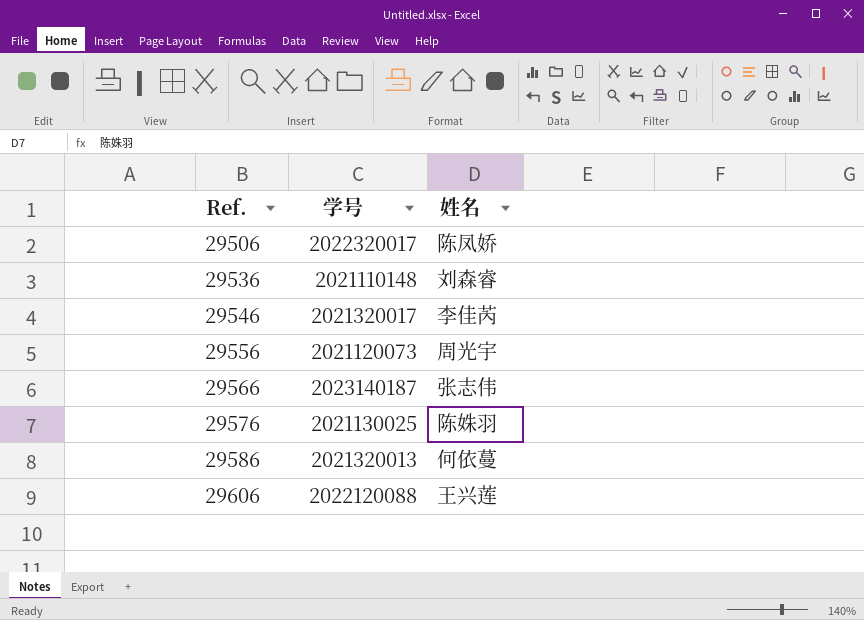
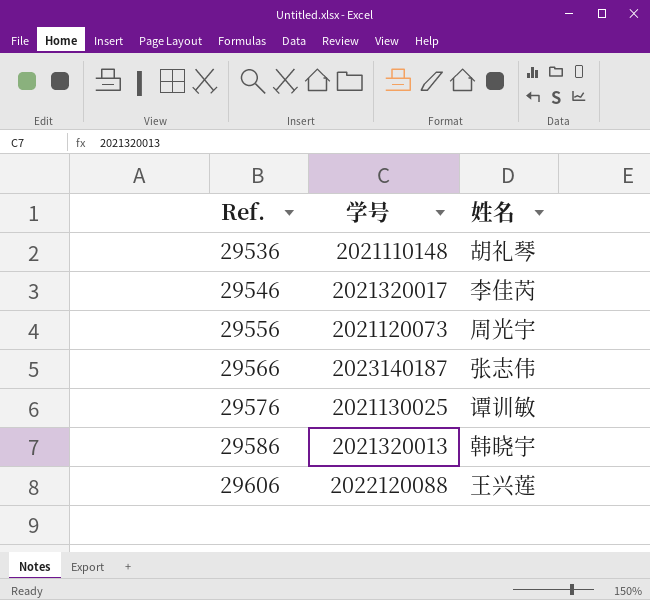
row 29506: 2022320017 | 陈凤娇 -> none
29536 | 姓名: 刘森睿 -> 胡礼琴
29576 | 姓名: 陈姝羽 -> 谭训敏
29586 | 姓名: 何依蔓 -> 韩晓宇

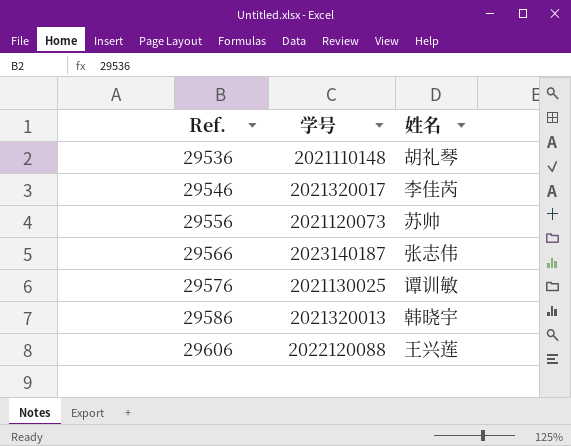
29556 | 姓名: 周光宇 -> 苏帅

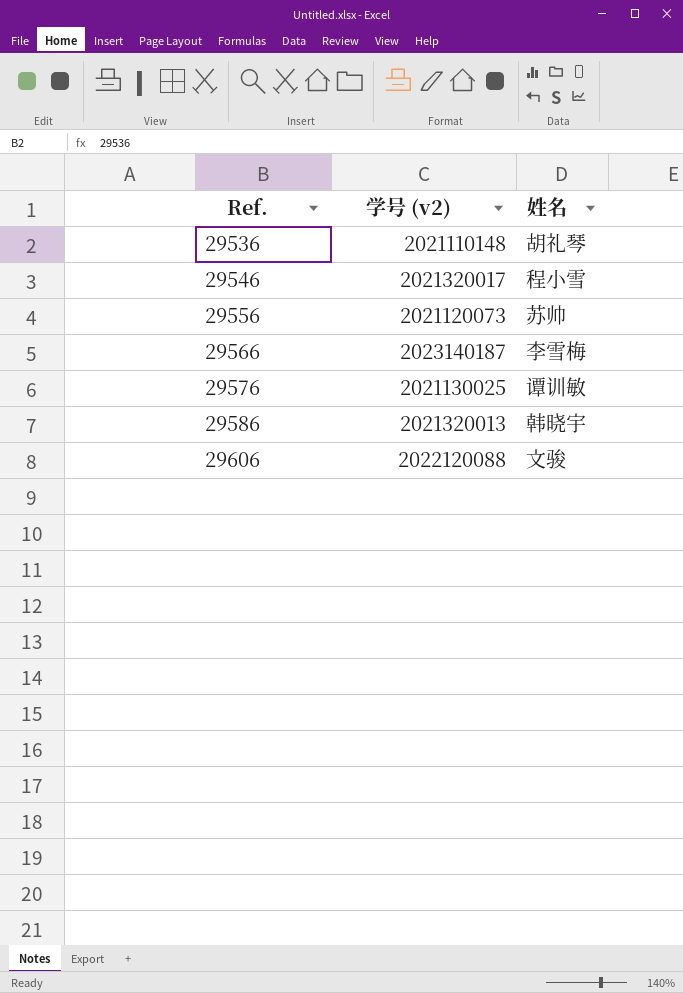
column name: 学号 -> 学号 (v2)
29546 | 姓名: 李佳芮 -> 程小雪
29566 | 姓名: 张志伟 -> 李雪梅
29606 | 姓名: 王兴莲 -> 文骏

